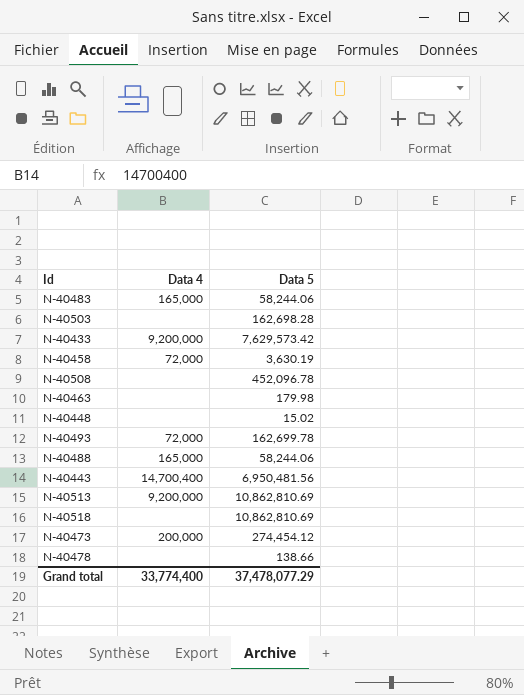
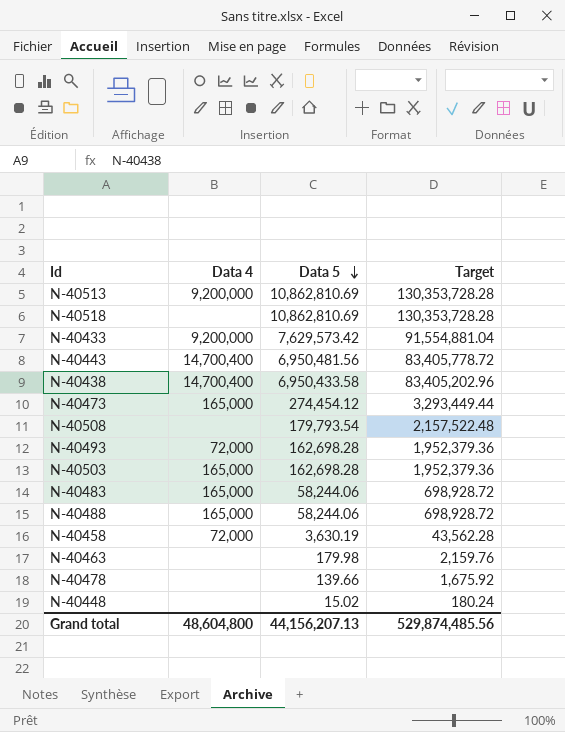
row order: none -> Data 5 descending
column Target | formula: none -> [Data 5] * 12
row N-40438: none -> 14,700,400 | 6,950,433.58 | 83,405,202.96
N-40473 | Data 4: 200,000 -> 165,000
N-40508 | Data 5: 452,096.78 -> 179,793.54
N-40493 | Data 5: 162,699.78 -> 162,698.28
N-40503 | Data 4: none -> 165,000
N-40478 | Data 5: 138.66 -> 139.66
Grand total | Data 4: 33,774,400 -> 48,604,800
Grand total | Data 5: 37,478,077.29 -> 44,156,207.13

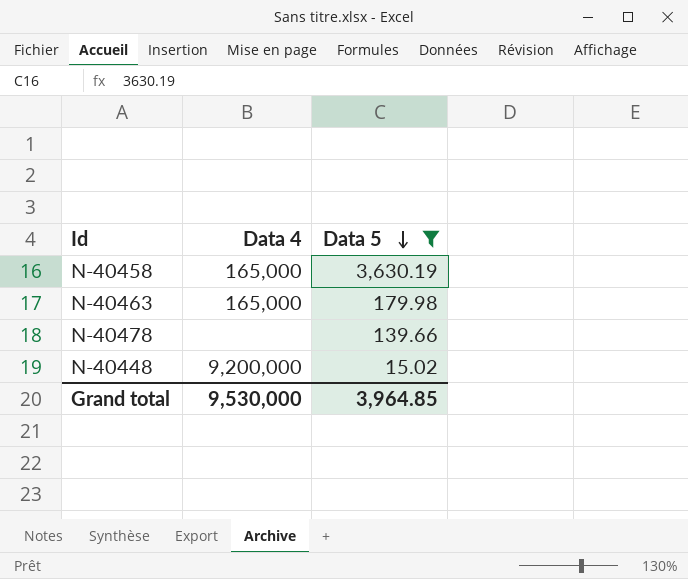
filter: none -> Data 5 <= 3,630.19
column Target | formula: [Data 5] * 12 -> none
N-40458 | Data 4: 72,000 -> 165,000
N-40463 | Data 4: none -> 165,000
N-40448 | Data 4: none -> 9,200,000
Grand total | Data 4: 48,604,800 -> 9,530,000
Grand total | Data 5: 44,156,207.13 -> 3,964.85

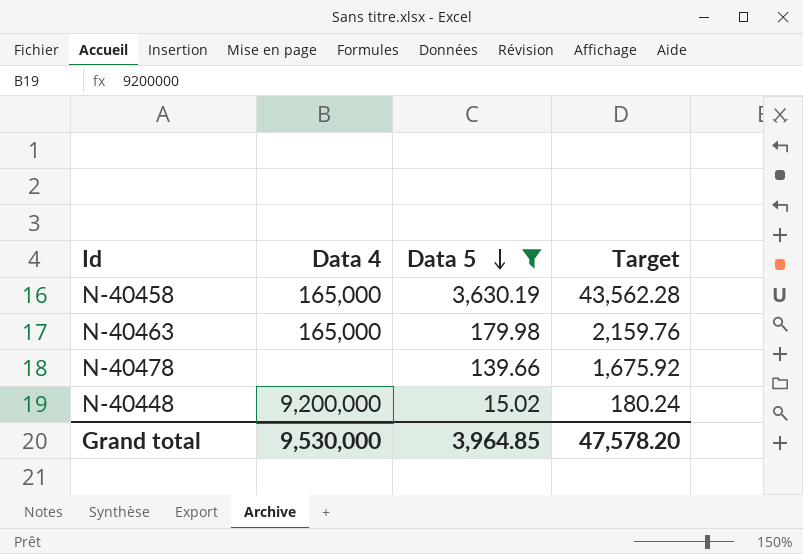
column Target | formula: none -> [Data 5] * 12

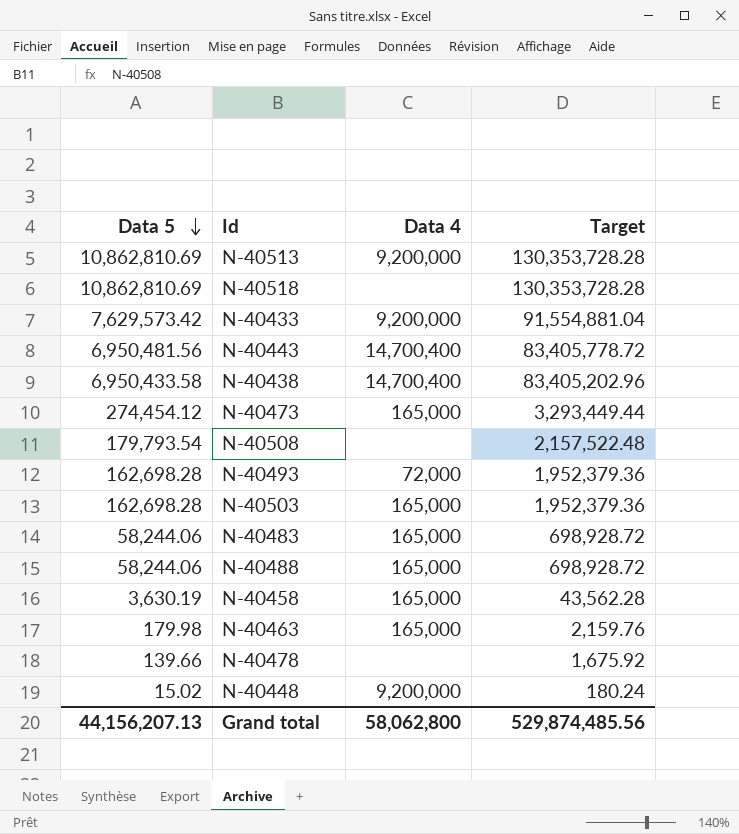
filter: Data 5 <= 3,630.19 -> none
column Data 5 | position: 3 -> 1
Grand total | Data 5: 3,964.85 -> 44,156,207.13
Grand total | Data 4: 9,530,000 -> 58,062,800
Grand total | Target: 47,578.20 -> 529,874,485.56

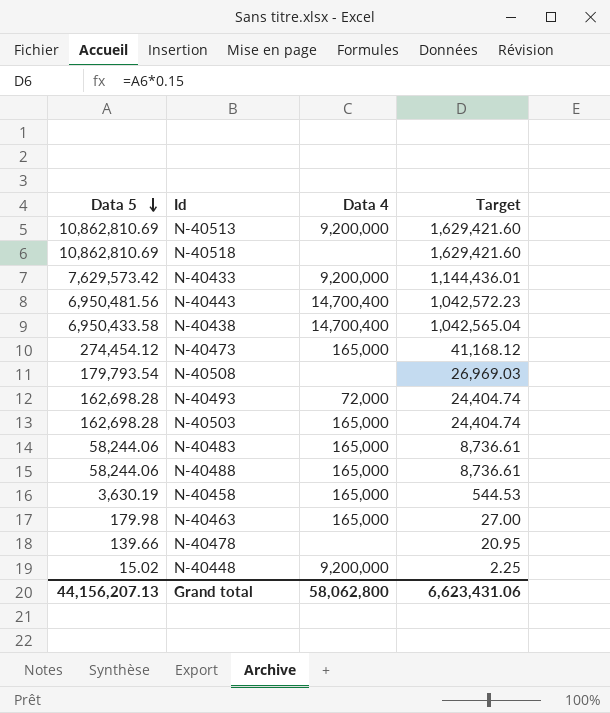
column Target | formula: [Data 5] * 12 -> [Data 5] * 0.15
Grand total | Target: 529,874,485.56 -> 6,623,431.06

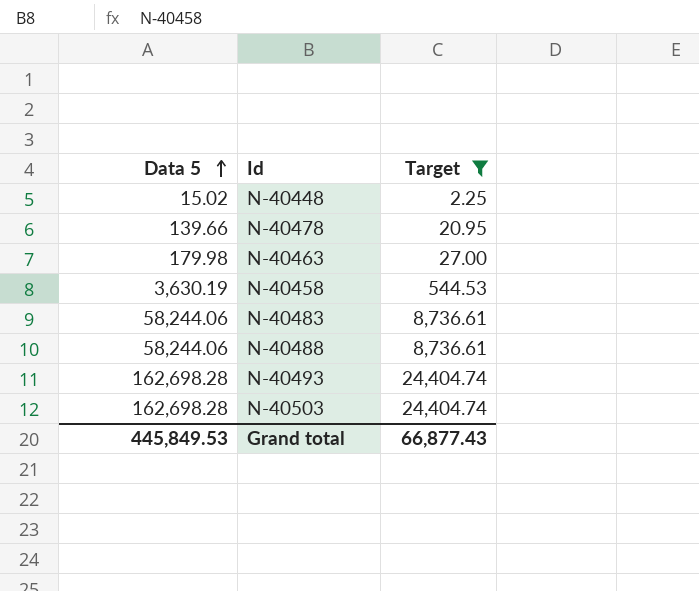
filter: none -> Target <= 24,404.74
row order: Data 5 descending -> Data 5 ascending
column Data 4 | position: 3 -> none
Grand total | Data 5: 44,156,207.13 -> 445,849.53
Grand total | Target: 6,623,431.06 -> 66,877.43

